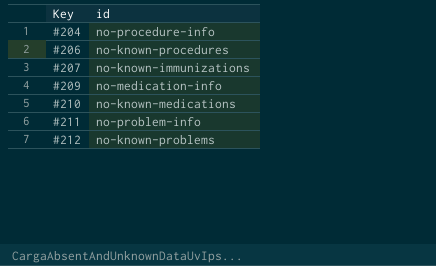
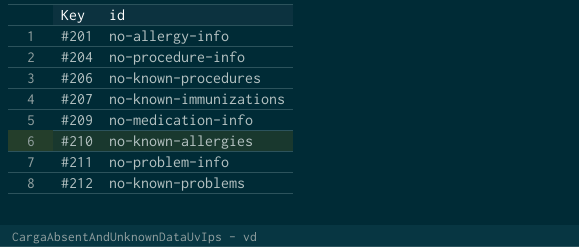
row #201: none -> no-allergy-info
#210 | id: no-known-medications -> no-known-allergies

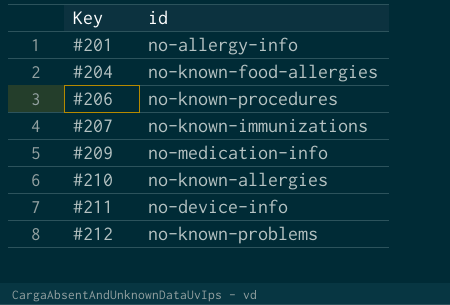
#204 | id: no-procedure-info -> no-known-food-allergies
#211 | id: no-problem-info -> no-device-info

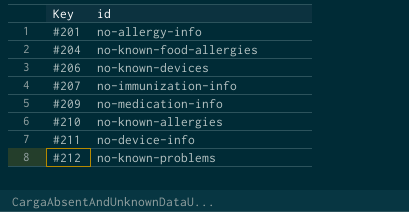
#206 | id: no-known-procedures -> no-known-devices
#207 | id: no-known-immunizations -> no-immunization-info

